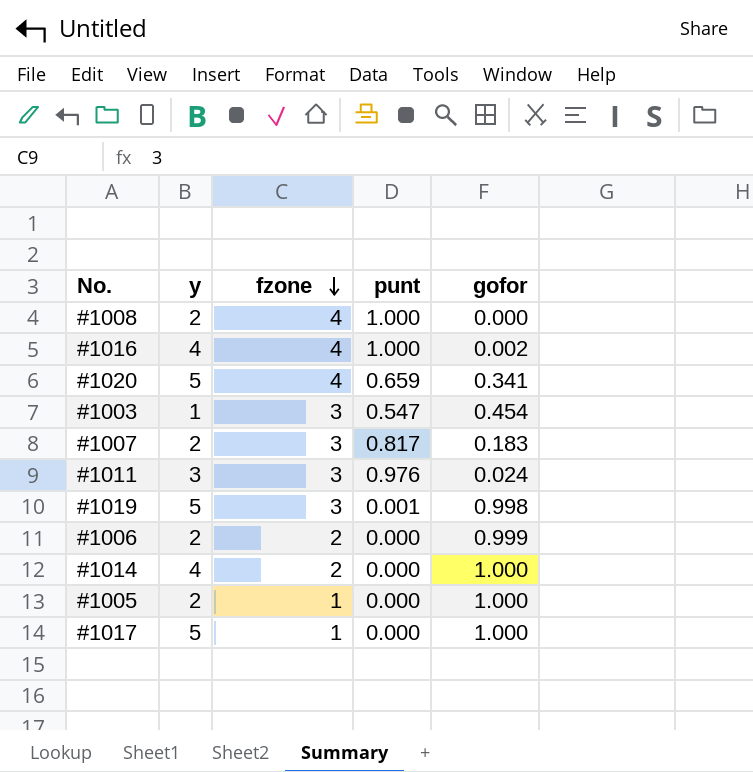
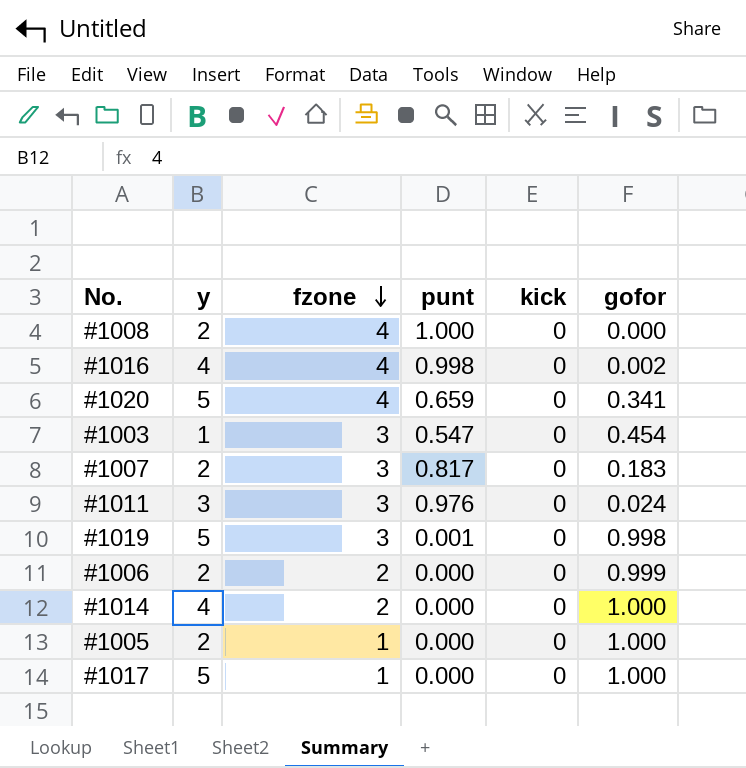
column kick | position: none -> 5
#1016 | punt: 1.000 -> 0.998

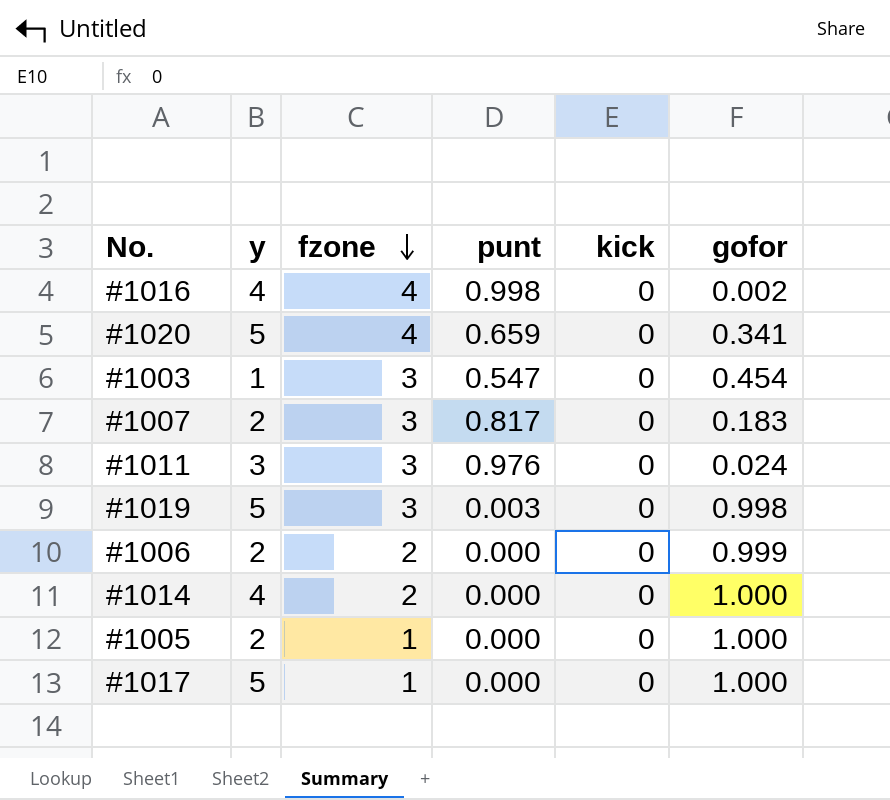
row #1008: 2 | 4 | 1.000 | 0 | 0.000 -> none
#1019 | punt: 0.001 -> 0.003

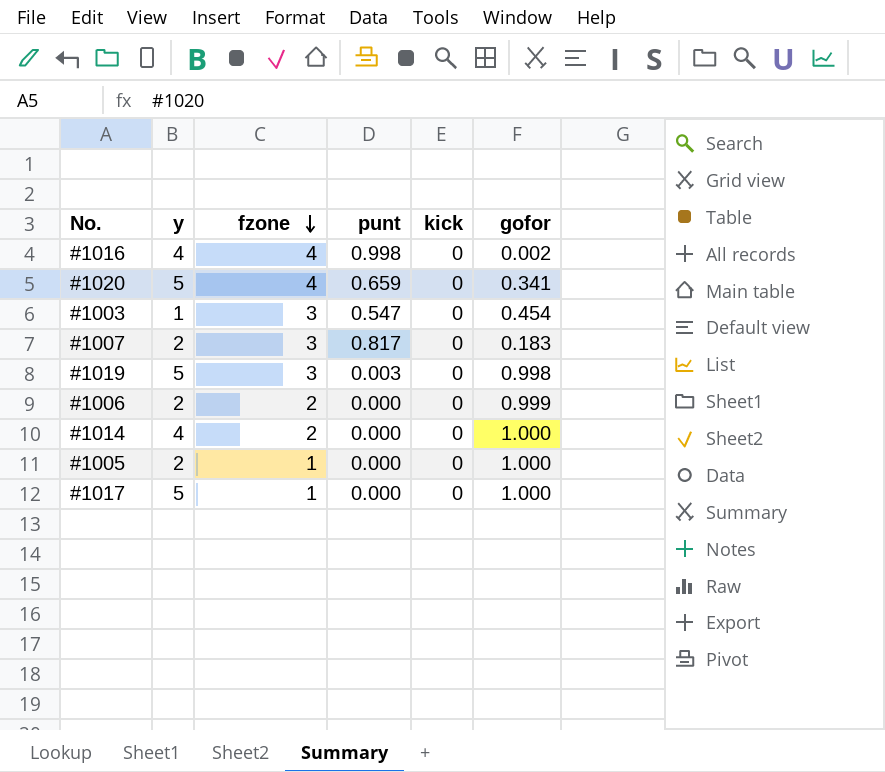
row #1011: 3 | 3 | 0.976 | 0 | 0.024 -> none

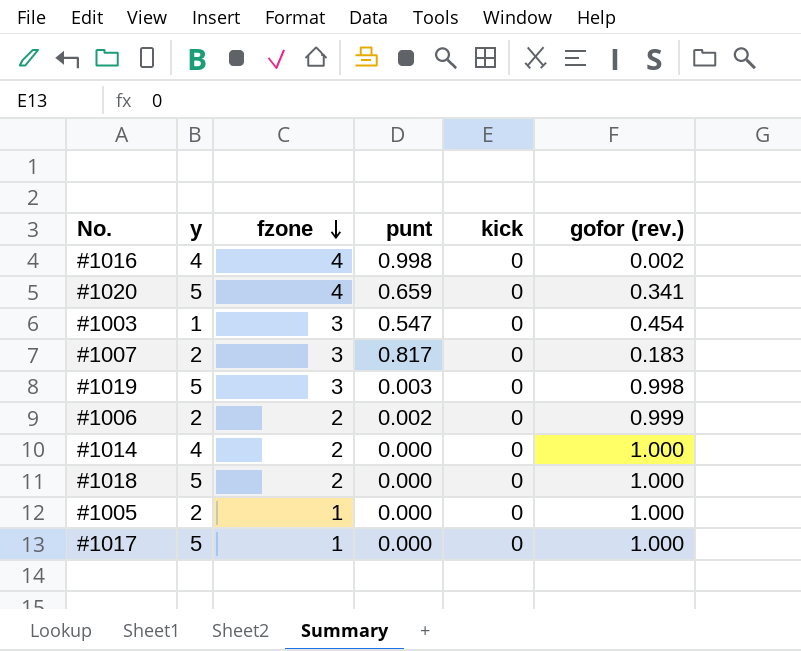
column name: gofor -> gofor (rev.)
#1006 | punt: 0.000 -> 0.002
row #1018: none -> 5 | 2 | 0.000 | 0 | 1.000

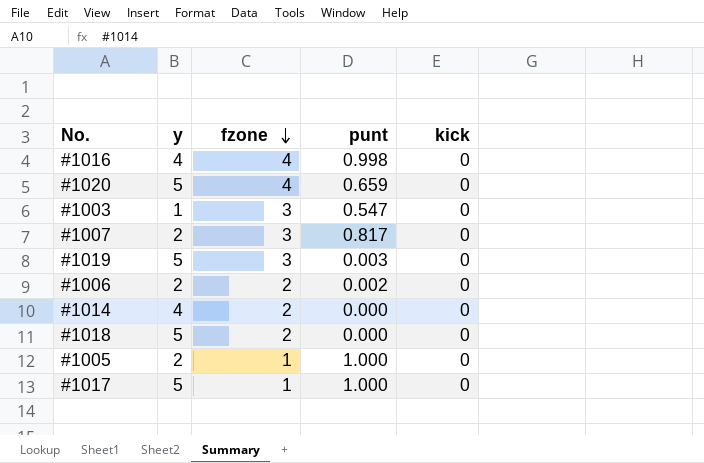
column gofor (rev.) | position: 6 -> none
#1005 | punt: 0.000 -> 1.000
#1017 | punt: 0.000 -> 1.000

